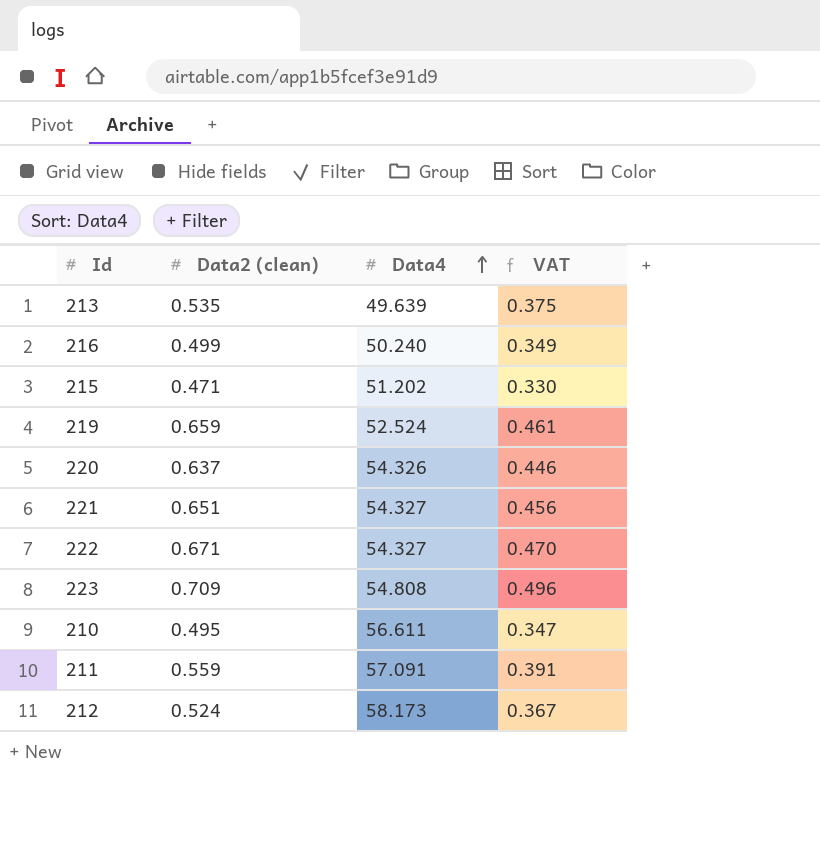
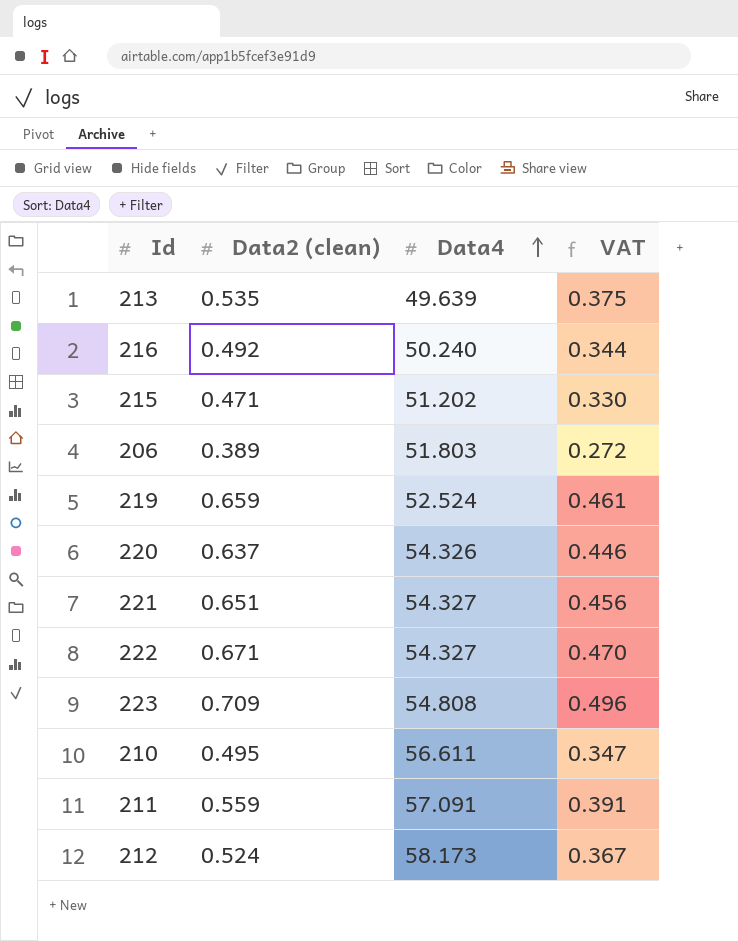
216 | Data2 (clean): 0.499 -> 0.492
216 | VAT: 0.349 -> 0.344
row 206: none -> 0.389 | 51.803 | 0.272

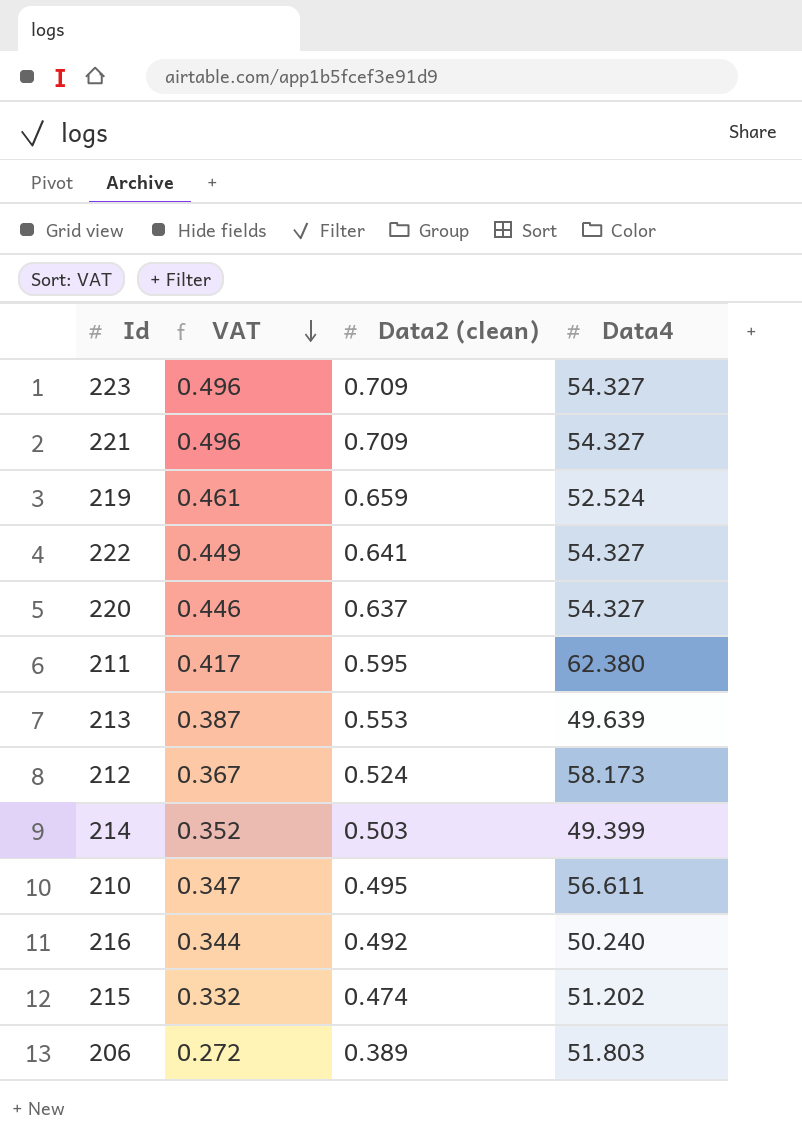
row order: Data4 ascending -> VAT descending
column VAT | position: 4 -> 2
223 | Data4: 54.808 -> 54.327
221 | VAT: 0.456 -> 0.496
221 | Data2 (clean): 0.651 -> 0.709
222 | VAT: 0.470 -> 0.449
222 | Data2 (clean): 0.671 -> 0.641
220 | Data4: 54.326 -> 54.327
211 | VAT: 0.391 -> 0.417
211 | Data2 (clean): 0.559 -> 0.595
211 | Data4: 57.091 -> 62.380
213 | VAT: 0.375 -> 0.387
213 | Data2 (clean): 0.535 -> 0.553
row 214: none -> 0.352 | 0.503 | 49.399
215 | VAT: 0.330 -> 0.332
215 | Data2 (clean): 0.471 -> 0.474

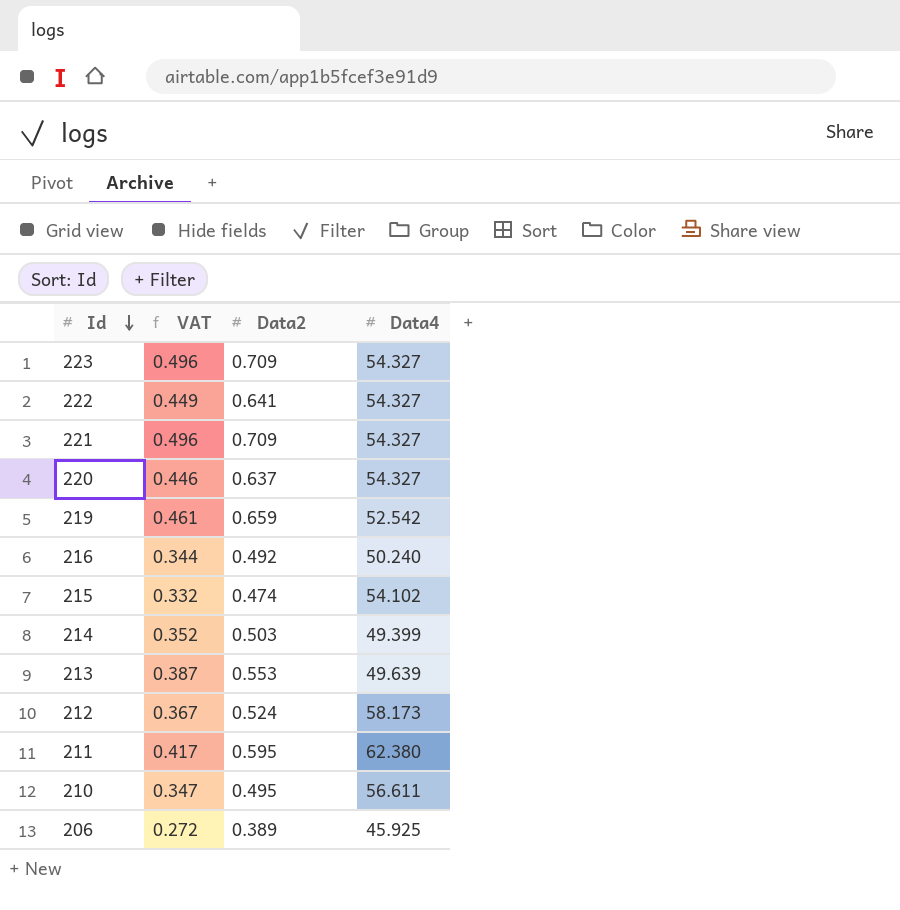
row order: VAT descending -> Id descending
column name: Data2 (clean) -> Data2
219 | Data4: 52.524 -> 52.542
215 | Data4: 51.202 -> 54.102
206 | Data4: 51.803 -> 45.925

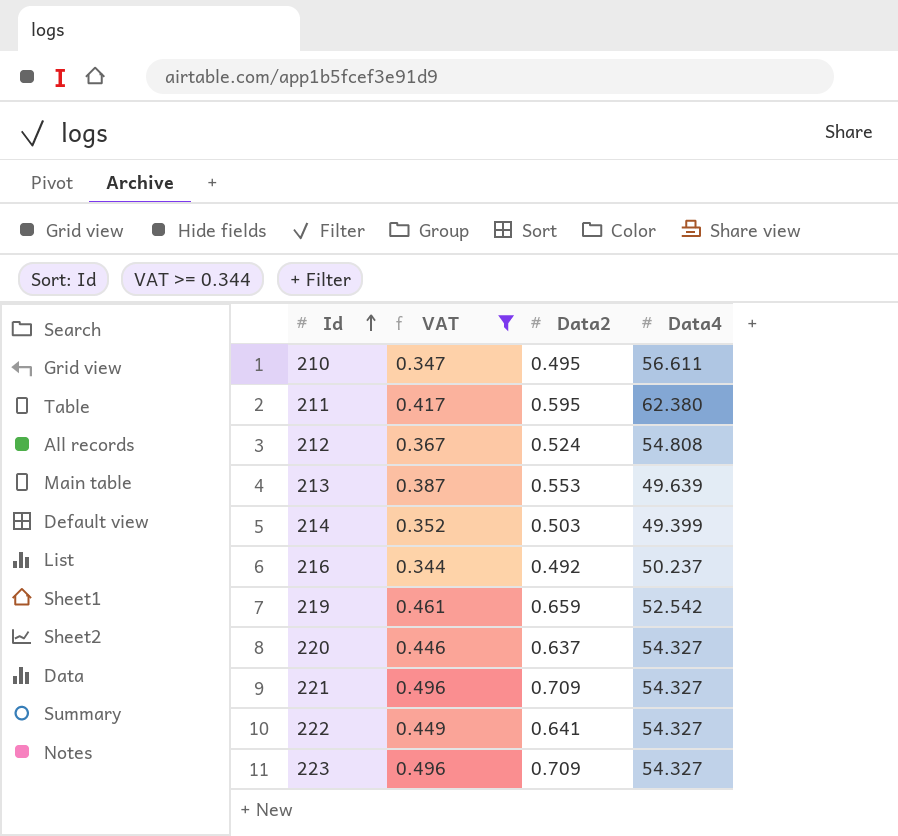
filter: none -> VAT >= 0.344
row order: Id descending -> Id ascending
212 | Data4: 58.173 -> 54.808
216 | Data4: 50.240 -> 50.237

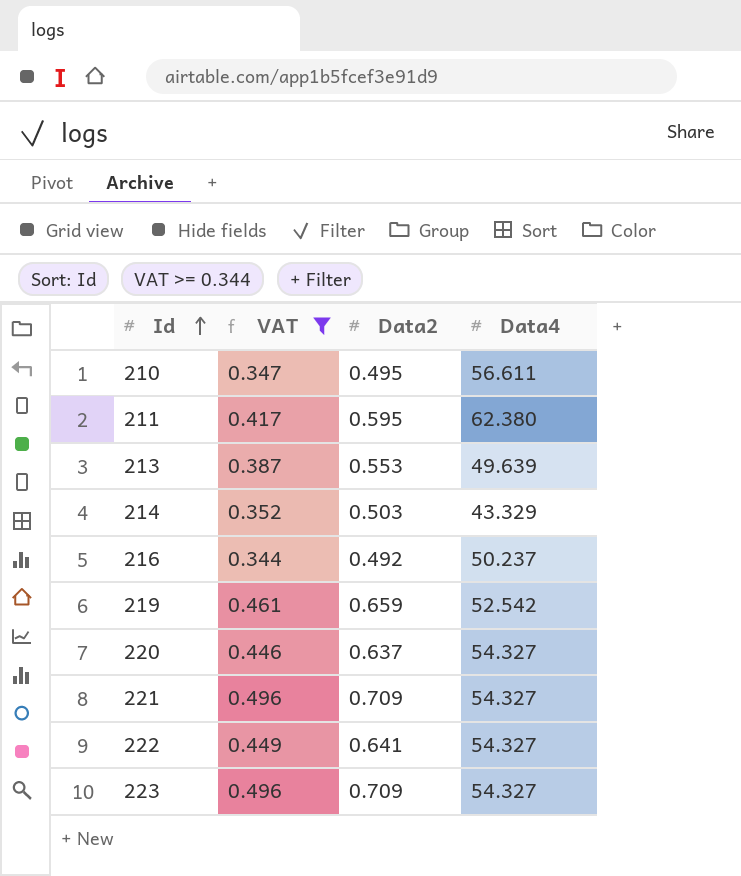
row 212: 0.367 | 0.524 | 54.808 -> none
214 | Data4: 49.399 -> 43.329

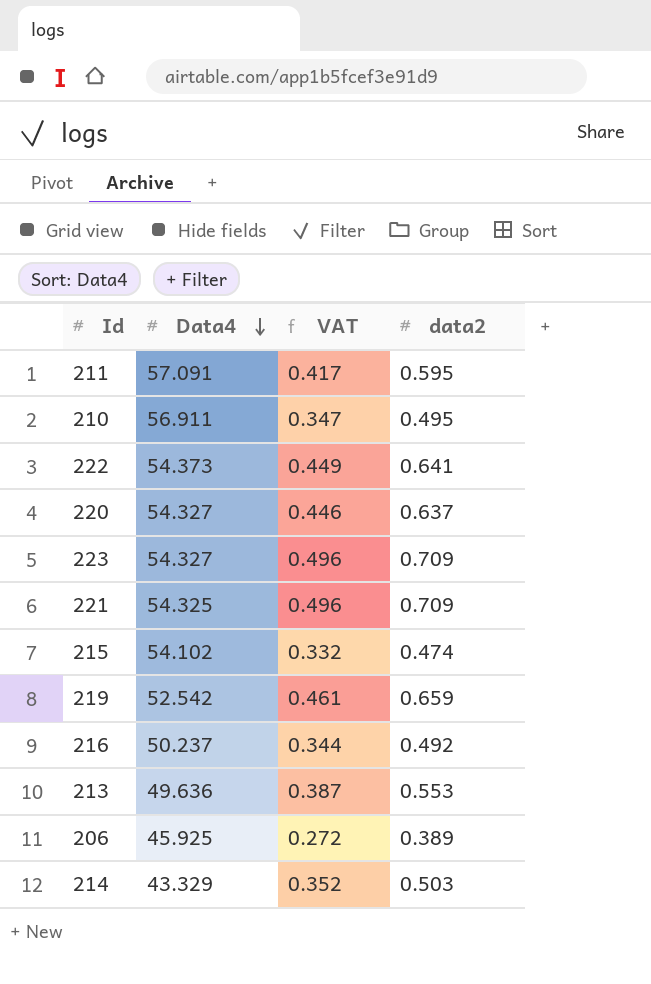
filter: VAT >= 0.344 -> none
row order: Id ascending -> Data4 descending
column Data4 | position: 4 -> 2
column name: Data2 -> data2
211 | Data4: 62.380 -> 57.091
210 | Data4: 56.611 -> 56.911
222 | Data4: 54.327 -> 54.373
221 | Data4: 54.327 -> 54.325
213 | Data4: 49.639 -> 49.636

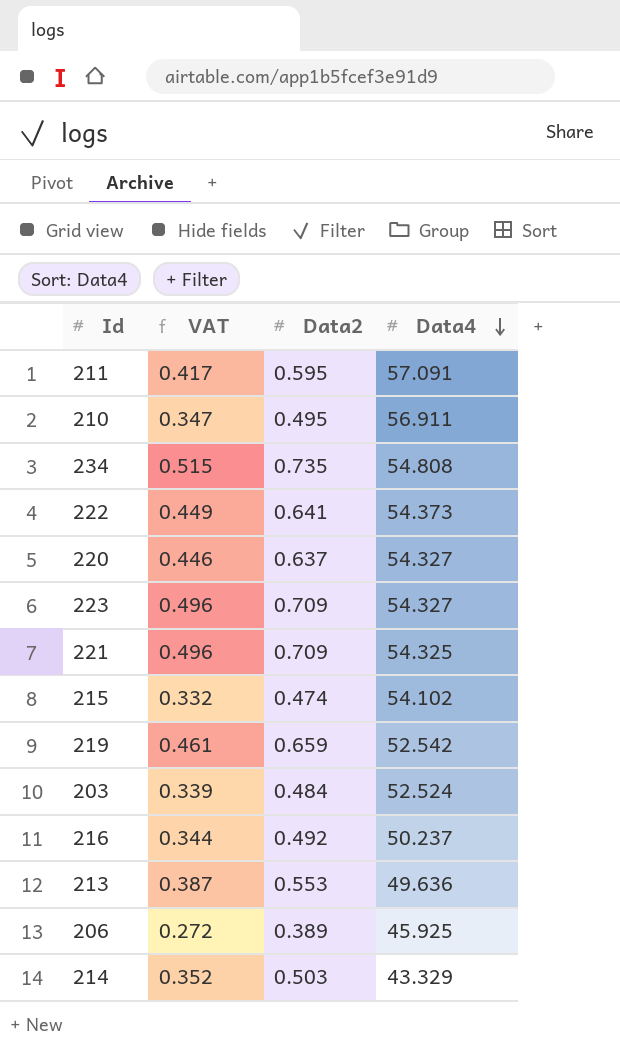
column name: data2 -> Data2
column Data4 | position: 2 -> 4
row 234: none -> 0.515 | 0.735 | 54.808
row 203: none -> 0.339 | 0.484 | 52.524

